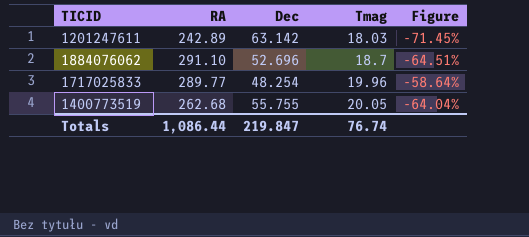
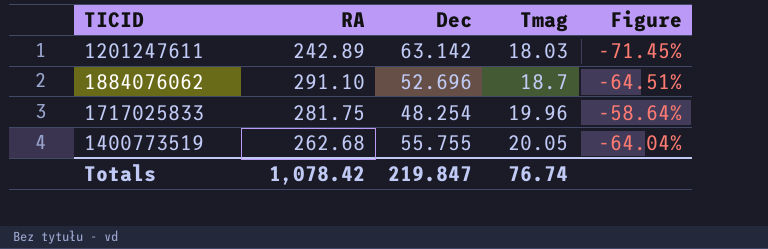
1717025833 | RA: 289.77 -> 281.75
Totals | RA: 1,086.44 -> 1,078.42

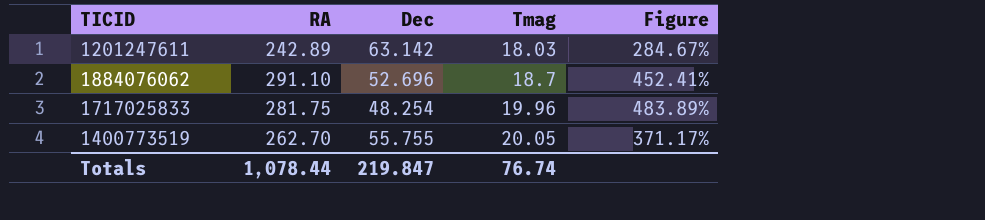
column Figure | formula: ([Tmag] - [Dec]) / [Dec] -> ([RA] - [Dec]) / [Dec]
1400773519 | RA: 262.68 -> 262.70
Totals | RA: 1,078.42 -> 1,078.44

